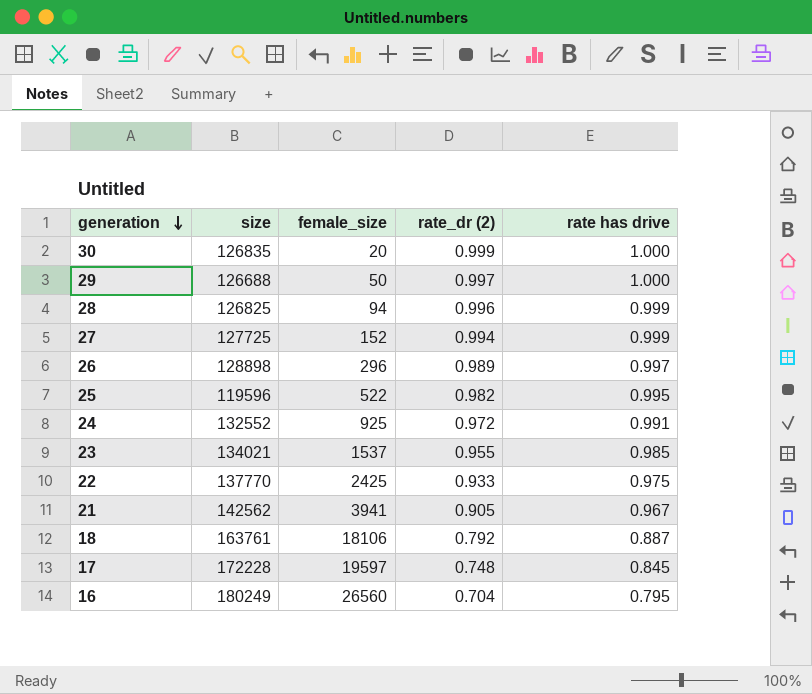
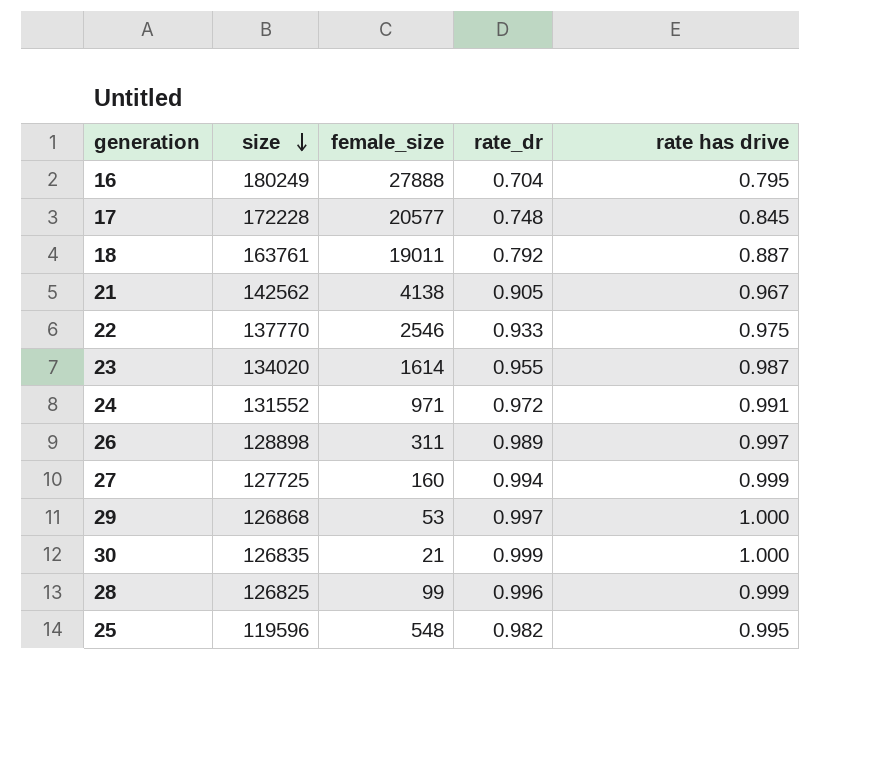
row order: generation descending -> size descending
column name: rate_dr (2) -> rate_dr
16 | female_size: 26560 -> 27888
17 | female_size: 19597 -> 20577
18 | female_size: 18106 -> 19011
21 | female_size: 3941 -> 4138
22 | female_size: 2425 -> 2546
23 | size: 134021 -> 134020
23 | female_size: 1537 -> 1614
23 | rate has drive: 0.985 -> 0.987
24 | size: 132552 -> 131552
24 | female_size: 925 -> 971
26 | female_size: 296 -> 311
27 | female_size: 152 -> 160
29 | size: 126688 -> 126868
29 | female_size: 50 -> 53
30 | female_size: 20 -> 21
28 | female_size: 94 -> 99
25 | female_size: 522 -> 548

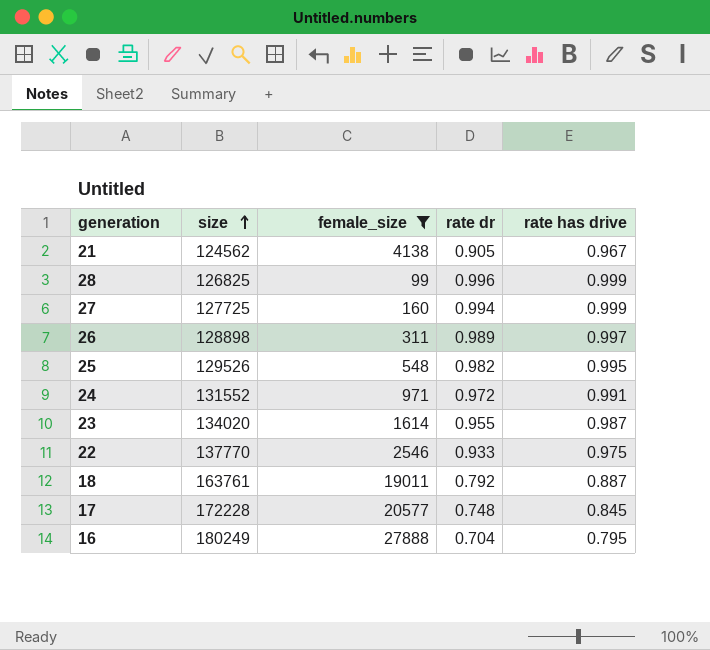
filter: none -> female_size >= 99
row order: size descending -> size ascending
column name: rate_dr -> rate dr
21 | size: 142562 -> 124562
25 | size: 119596 -> 129526

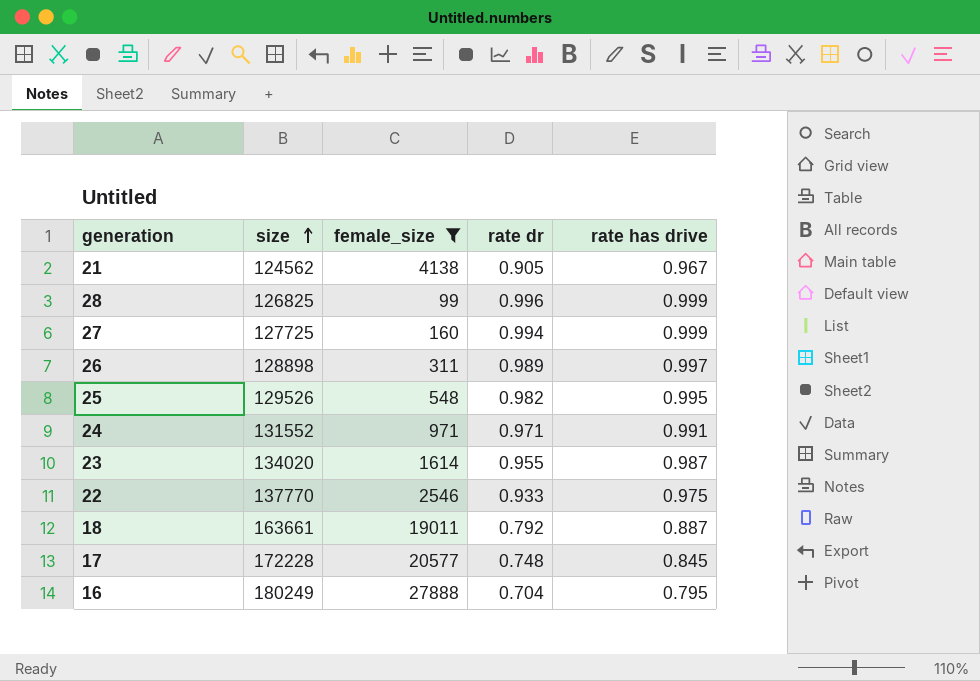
24 | rate dr: 0.972 -> 0.971
18 | size: 163761 -> 163661

